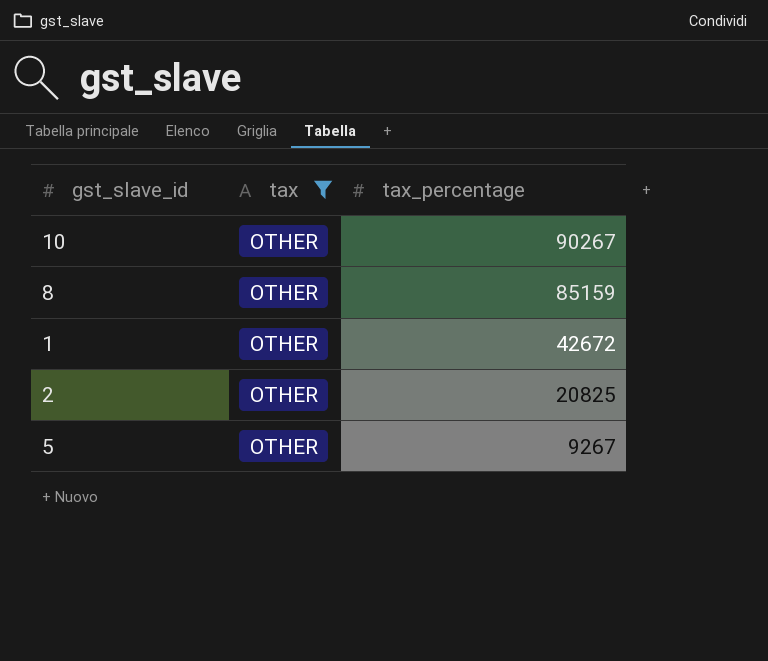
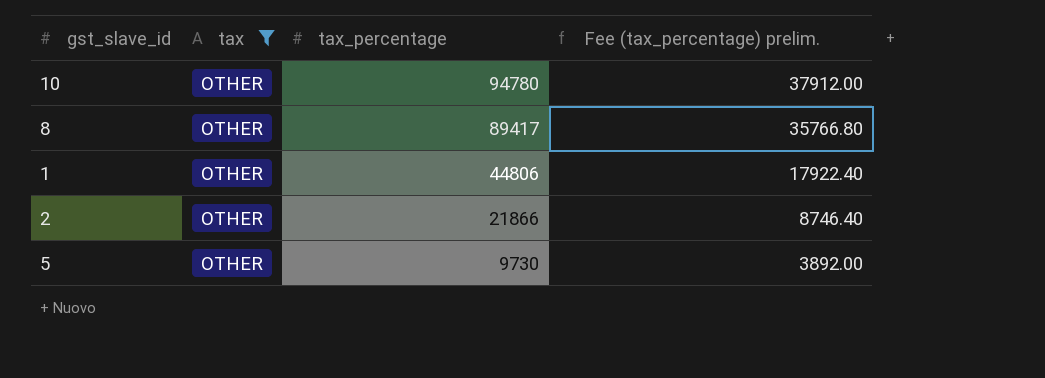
column Fee (tax_percentage) prelim. | formula: none -> [tax_percentage] * 0.4
10 | tax_percentage: 90267 -> 94780
8 | tax_percentage: 85159 -> 89417
1 | tax_percentage: 42672 -> 44806
2 | tax_percentage: 20825 -> 21866
5 | tax_percentage: 9267 -> 9730

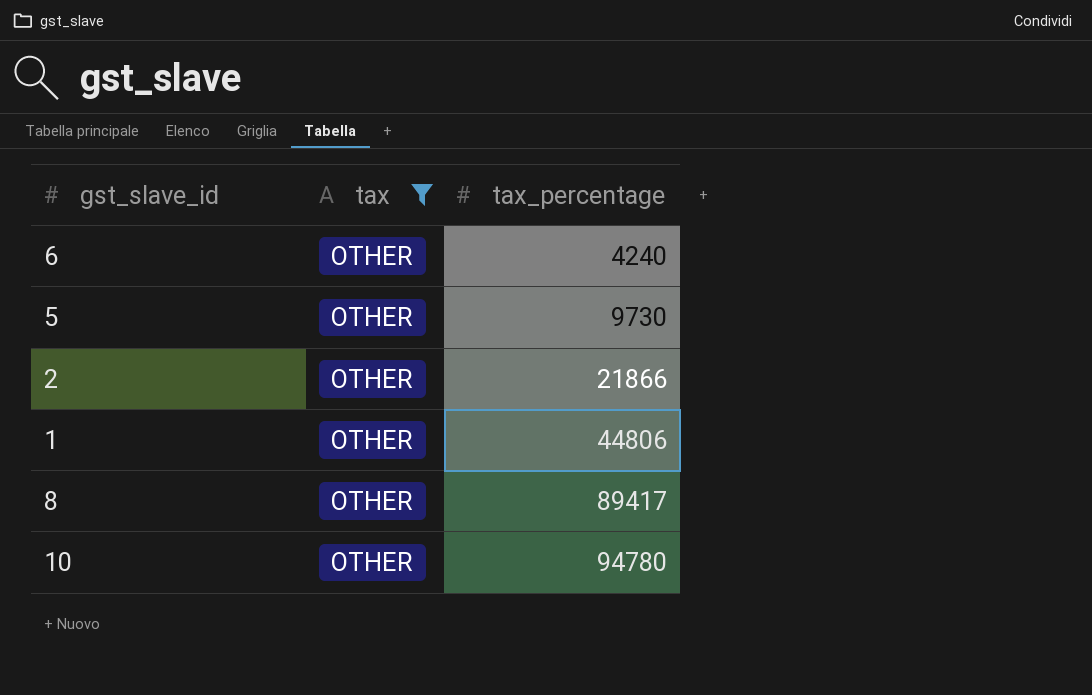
row order: tax_percentage descending -> tax_percentage ascending
column Fee (tax_percentage) prelim. | formula: [tax_percentage] * 0.4 -> none
row 6: none -> OTHER | 4240

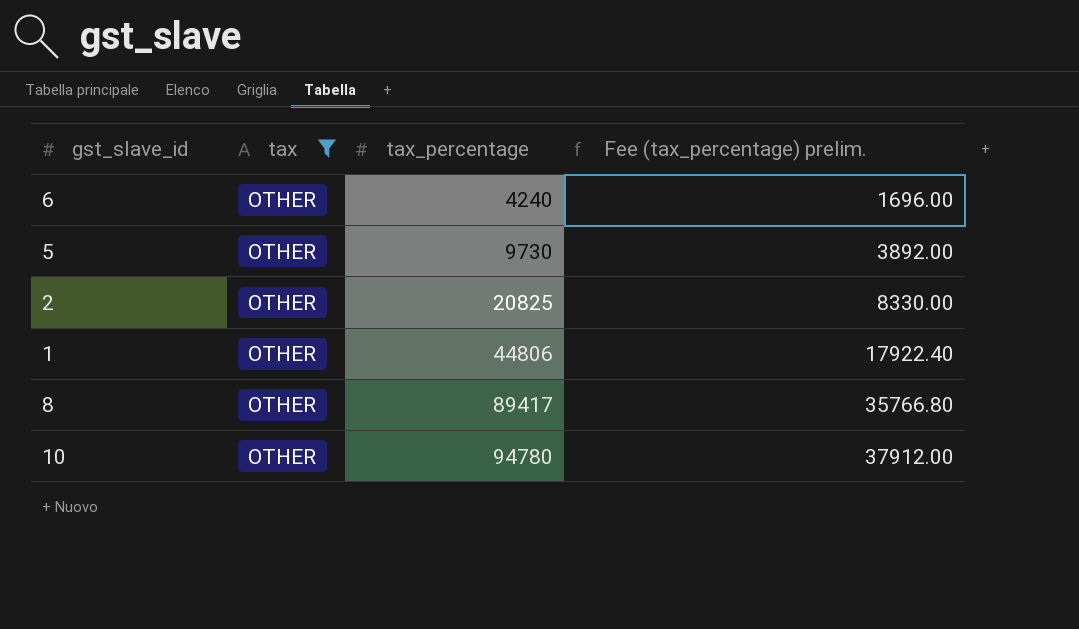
column Fee (tax_percentage) prelim. | formula: none -> [tax_percentage] * 0.4
2 | tax_percentage: 21866 -> 20825

